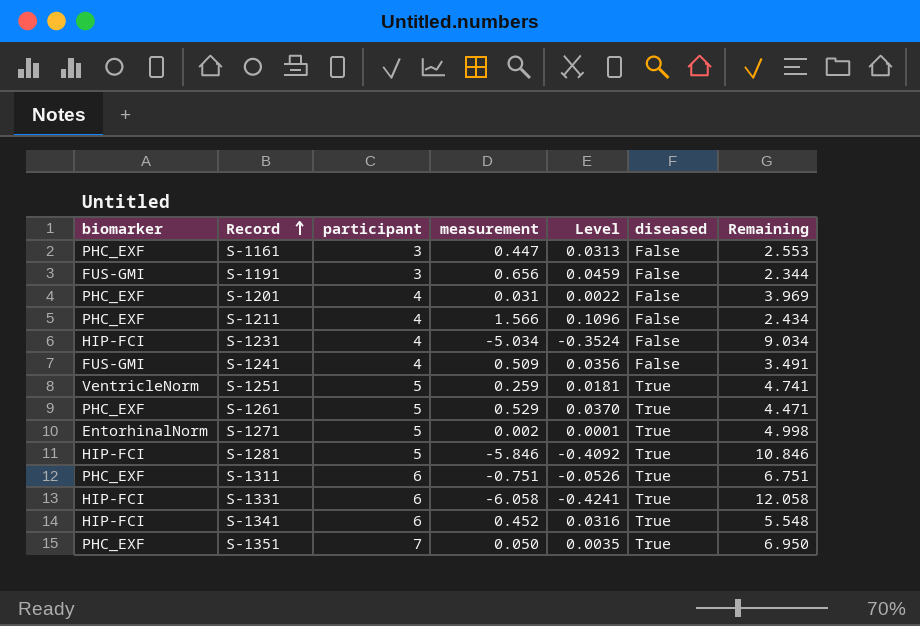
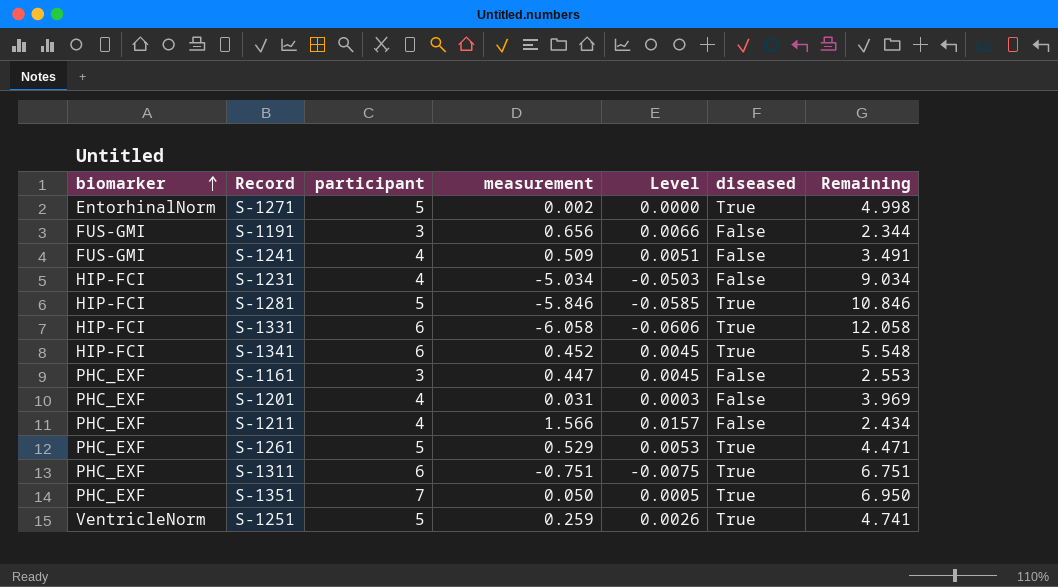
row order: Record ascending -> biomarker ascending
column Level | formula: [measurement] * 0.07 -> [measurement] * 0.01

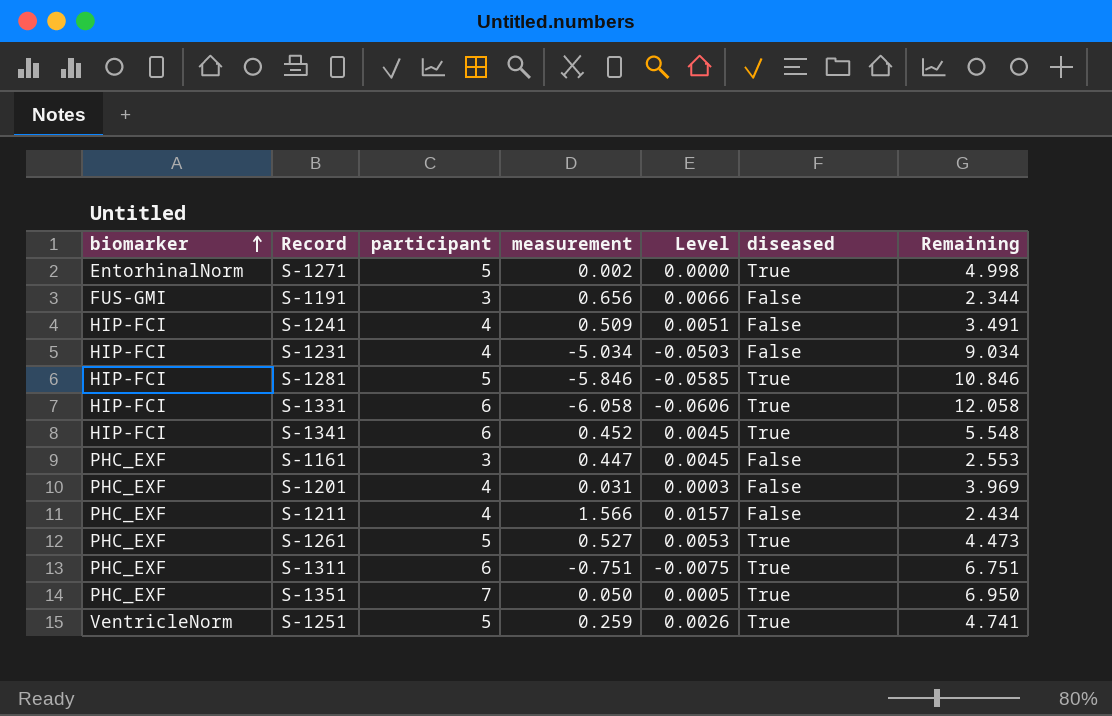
S-1241 | biomarker: FUS-GMI -> HIP-FCI
S-1261 | measurement: 0.529 -> 0.527
S-1261 | Remaining: 4.471 -> 4.473

